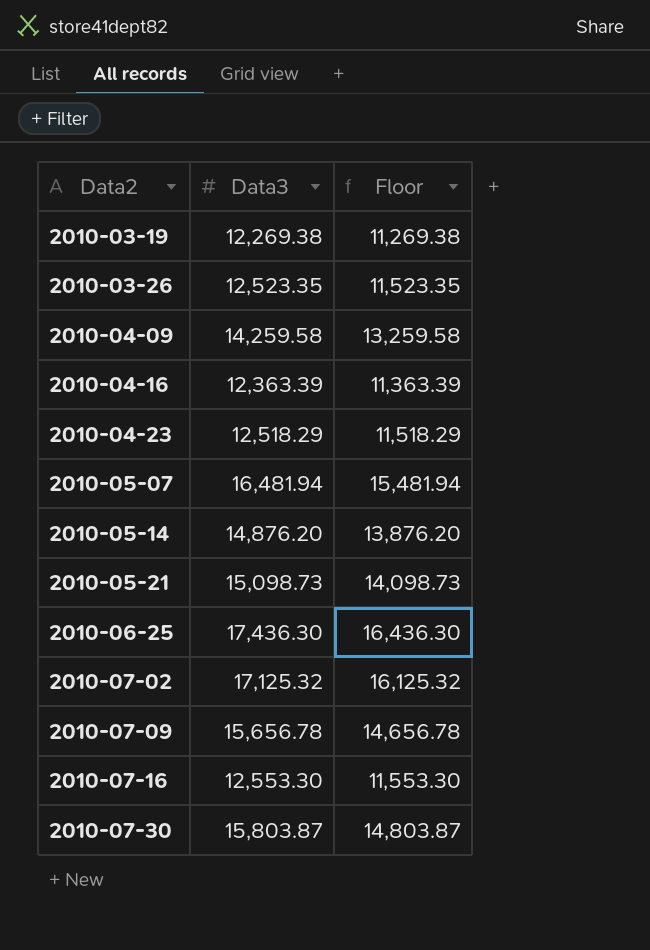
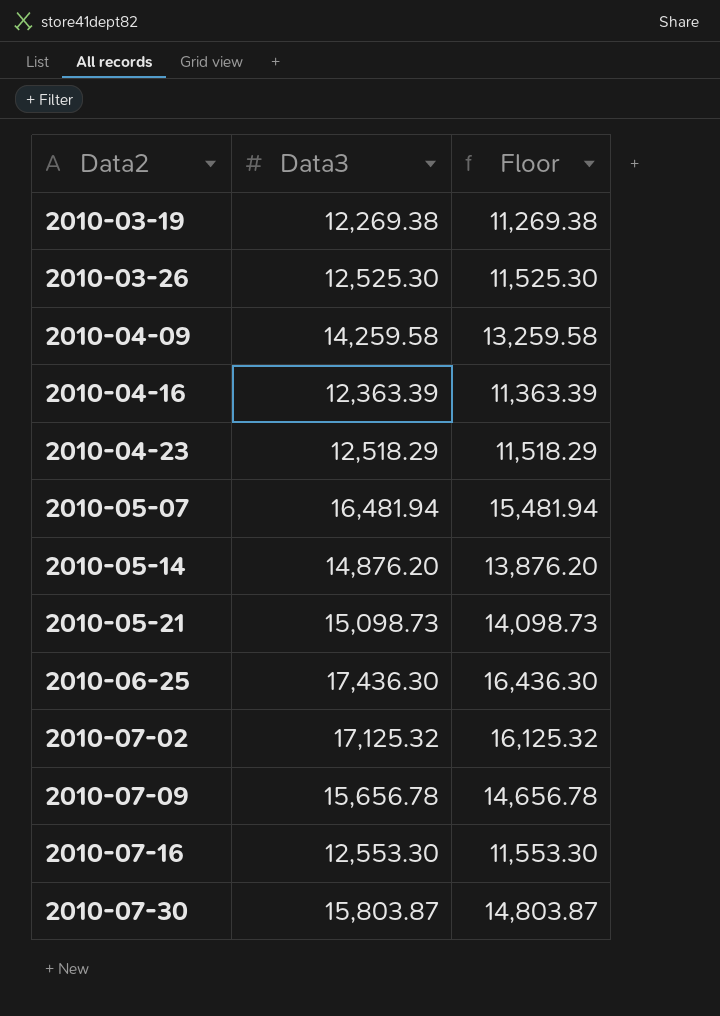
2010-03-26 | Data3: 12,523.35 -> 12,525.30
2010-03-26 | Floor: 11,523.35 -> 11,525.30

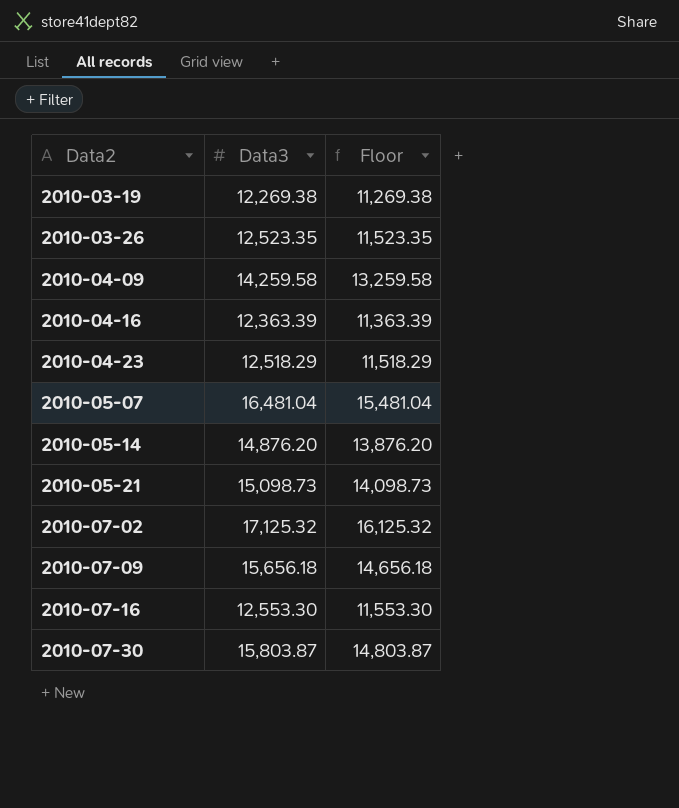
row 2010-06-25: 17,436.30 | 16,436.30 -> none
2010-03-26 | Data3: 12,525.30 -> 12,523.35
2010-03-26 | Floor: 11,525.30 -> 11,523.35
2010-05-07 | Data3: 16,481.94 -> 16,481.04
2010-05-07 | Floor: 15,481.94 -> 15,481.04
2010-07-09 | Data3: 15,656.78 -> 15,656.18
2010-07-09 | Floor: 14,656.78 -> 14,656.18

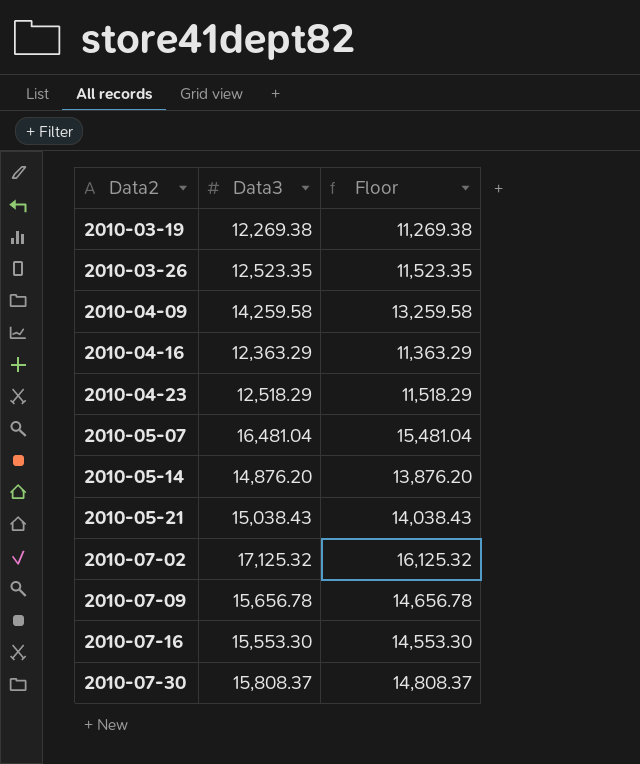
2010-04-16 | Data3: 12,363.39 -> 12,363.29
2010-04-16 | Floor: 11,363.39 -> 11,363.29
2010-05-21 | Data3: 15,098.73 -> 15,038.43
2010-05-21 | Floor: 14,098.73 -> 14,038.43
2010-07-09 | Data3: 15,656.18 -> 15,656.78
2010-07-09 | Floor: 14,656.18 -> 14,656.78
2010-07-16 | Data3: 12,553.30 -> 15,553.30
2010-07-16 | Floor: 11,553.30 -> 14,553.30
2010-07-30 | Data3: 15,803.87 -> 15,808.37
2010-07-30 | Floor: 14,803.87 -> 14,808.37

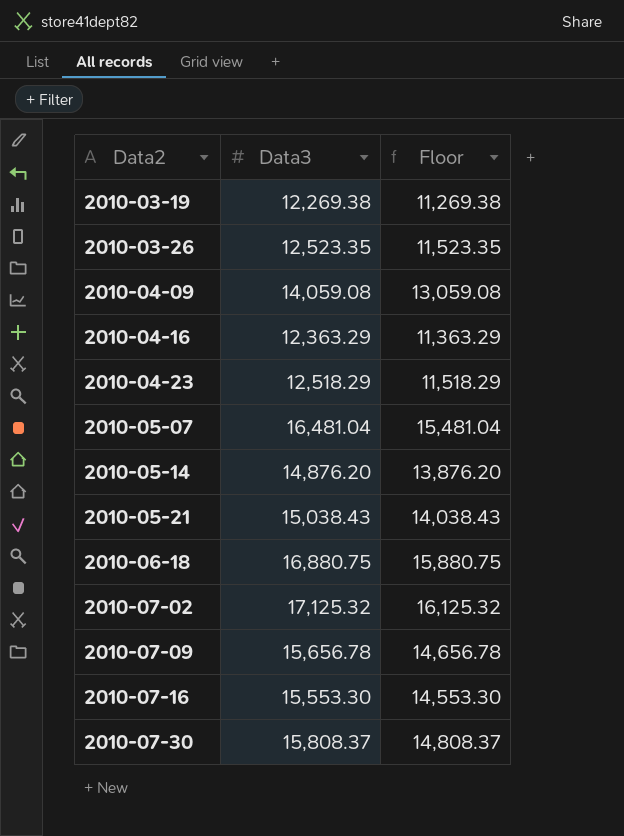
2010-04-09 | Data3: 14,259.58 -> 14,059.08
2010-04-09 | Floor: 13,259.58 -> 13,059.08
row 2010-06-18: none -> 16,880.75 | 15,880.75

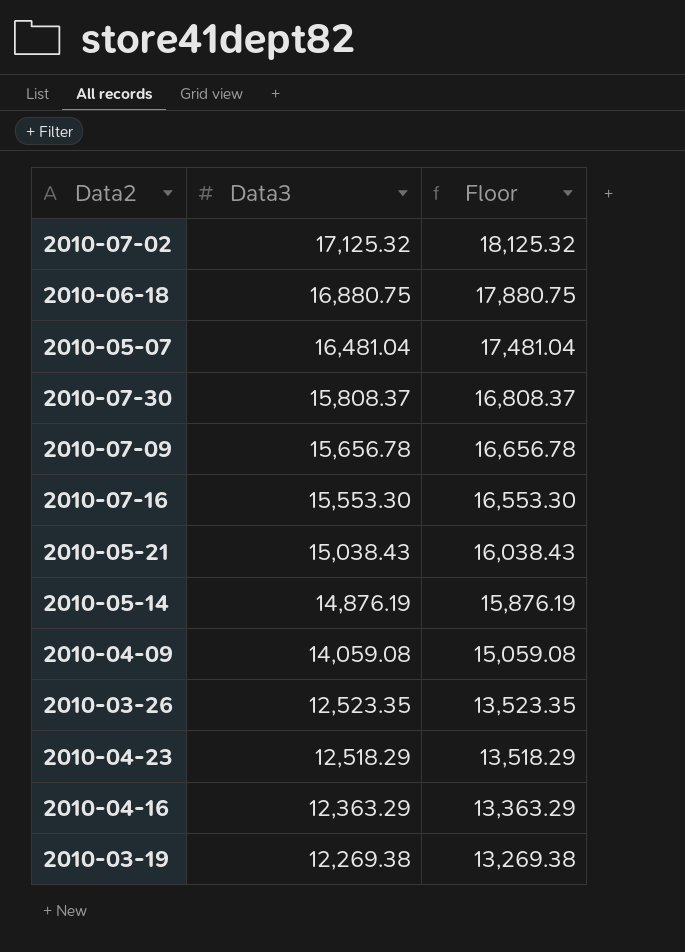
row order: Data2 ascending -> Data3 descending
column Floor | formula: [Data3] - 1000 -> [Data3] + 1000
2010-05-14 | Data3: 14,876.20 -> 14,876.19

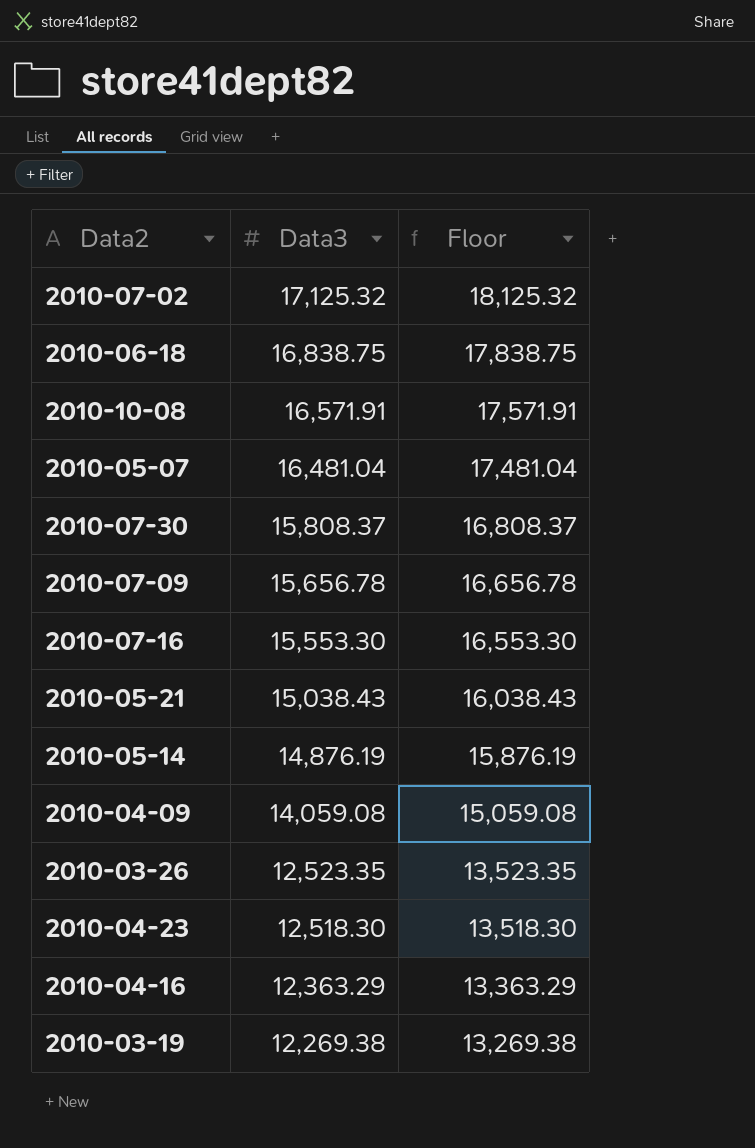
2010-06-18 | Data3: 16,880.75 -> 16,838.75
2010-06-18 | Floor: 17,880.75 -> 17,838.75
row 2010-10-08: none -> 16,571.91 | 17,571.91
2010-04-23 | Data3: 12,518.29 -> 12,518.30
2010-04-23 | Floor: 13,518.29 -> 13,518.30

